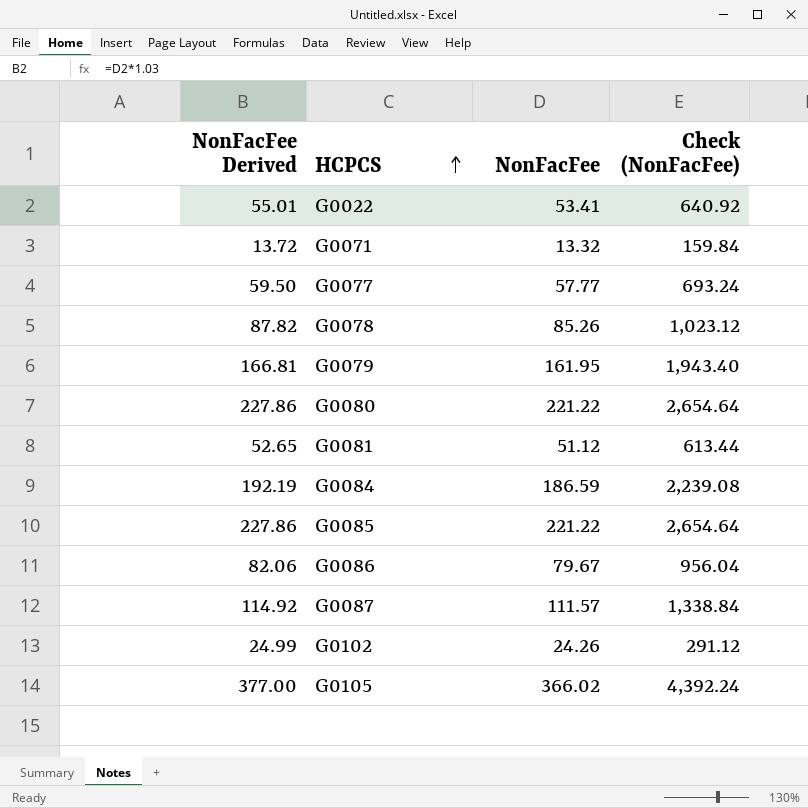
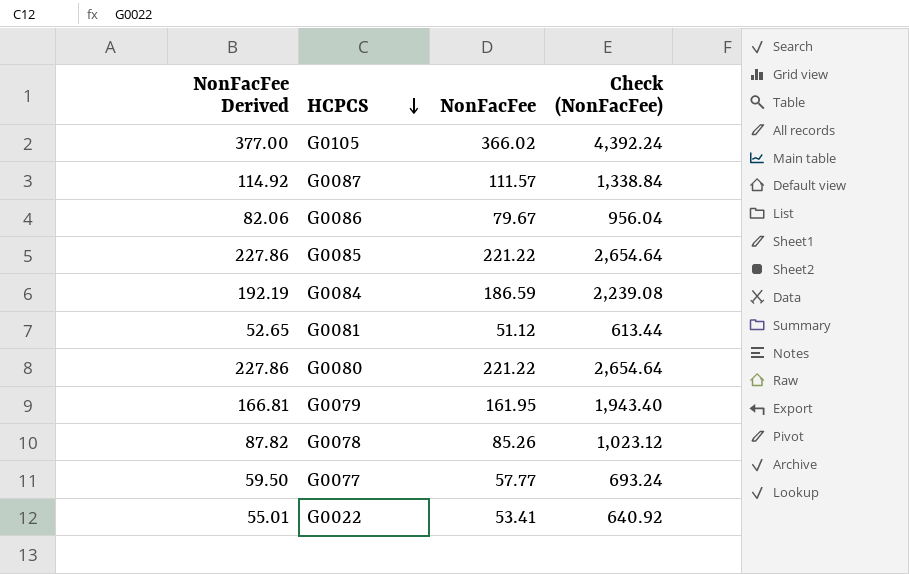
row order: HCPCS ascending -> HCPCS descending
row G0071: 13.72 | 13.32 | 159.84 -> none
row G0102: 24.99 | 24.26 | 291.12 -> none

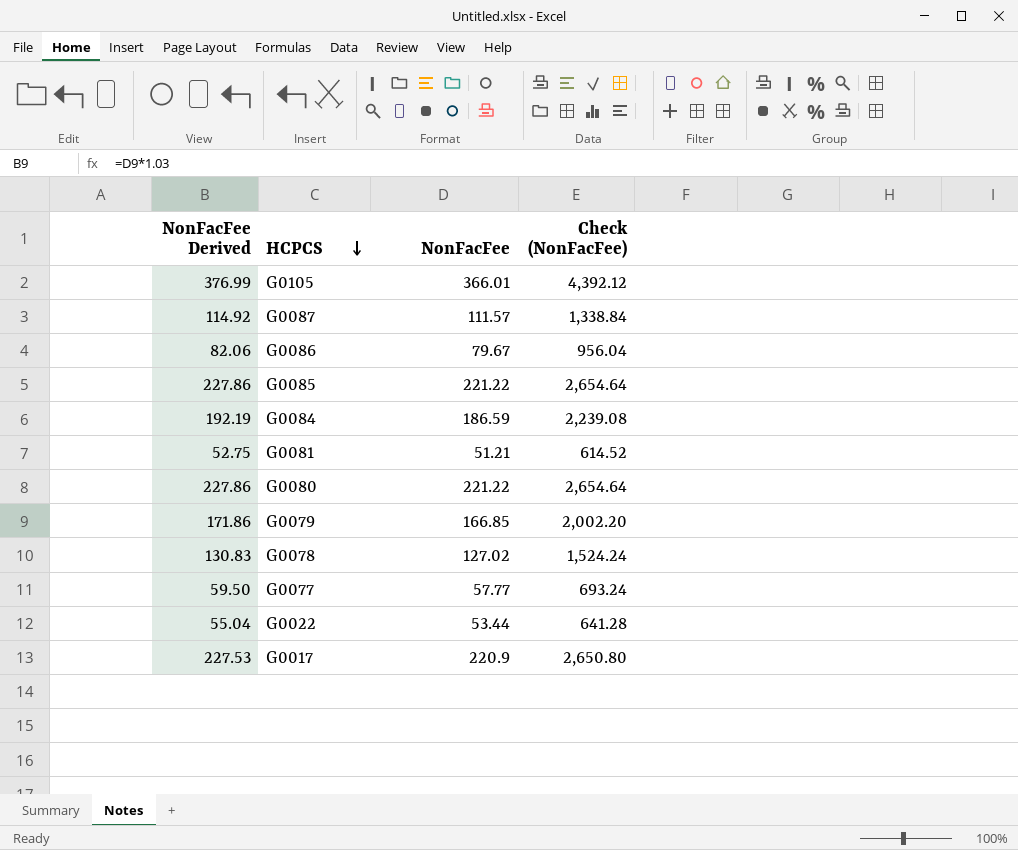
G0105 | NonFacFee Derived: 377.00 -> 376.99
G0105 | NonFacFee: 366.02 -> 366.01
G0105 | Check (NonFacFee): 4,392.24 -> 4,392.12
G0081 | NonFacFee Derived: 52.65 -> 52.75
G0081 | NonFacFee: 51.12 -> 51.21
G0081 | Check (NonFacFee): 613.44 -> 614.52
G0079 | NonFacFee Derived: 166.81 -> 171.86
G0079 | NonFacFee: 161.95 -> 166.85
G0079 | Check (NonFacFee): 1,943.40 -> 2,002.20
G0078 | NonFacFee Derived: 87.82 -> 130.83
G0078 | NonFacFee: 85.26 -> 127.02
G0078 | Check (NonFacFee): 1,023.12 -> 1,524.24
G0022 | NonFacFee Derived: 55.01 -> 55.04
G0022 | NonFacFee: 53.41 -> 53.44
G0022 | Check (NonFacFee): 640.92 -> 641.28
row G0017: none -> 227.53 | 220.9 | 2,650.80

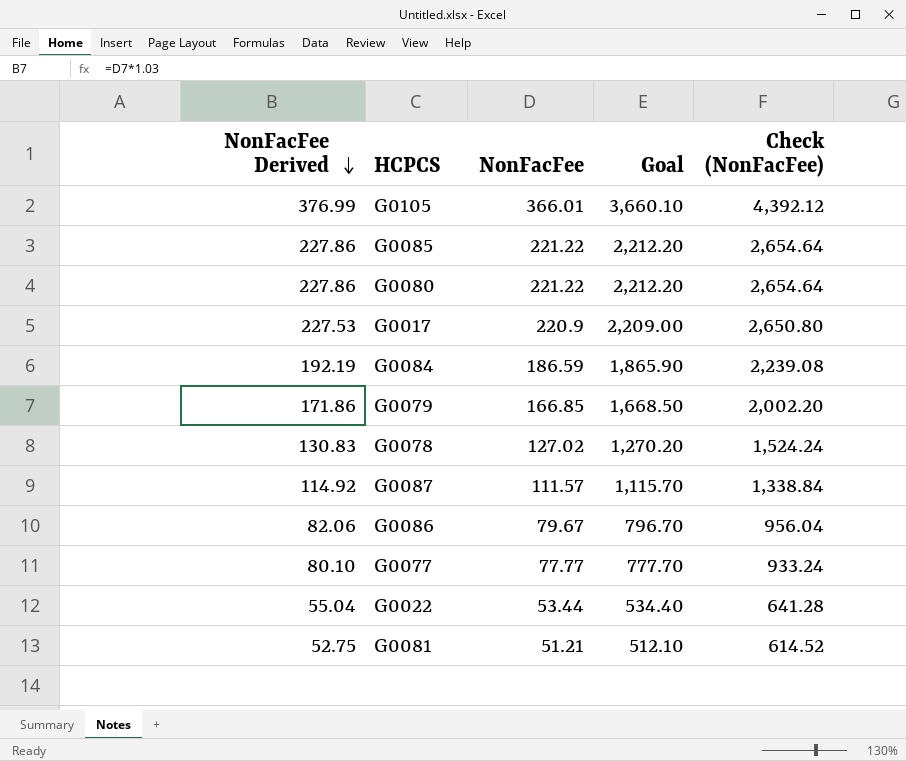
row order: HCPCS descending -> NonFacFee Derived descending
column Goal | formula: none -> [NonFacFee] * 10
G0077 | NonFacFee Derived: 59.50 -> 80.10
G0077 | NonFacFee: 57.77 -> 77.77
G0077 | Check (NonFacFee): 693.24 -> 933.24

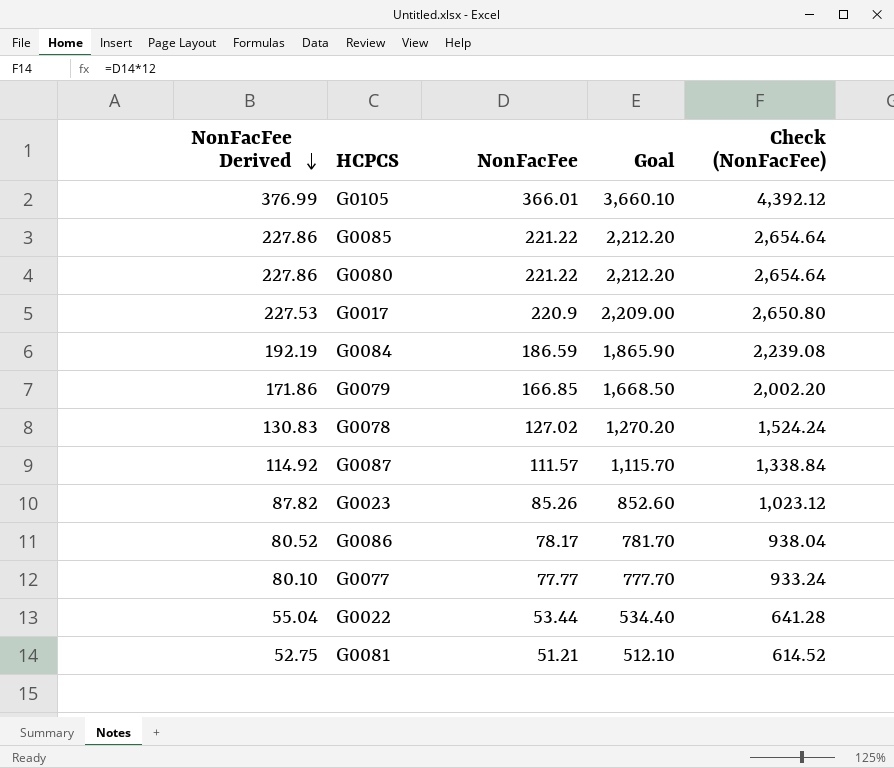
row G0023: none -> 87.82 | 85.26 | 852.60 | 1,023.12
G0086 | NonFacFee Derived: 82.06 -> 80.52
G0086 | NonFacFee: 79.67 -> 78.17
G0086 | Goal: 796.70 -> 781.70
G0086 | Check (NonFacFee): 956.04 -> 938.04

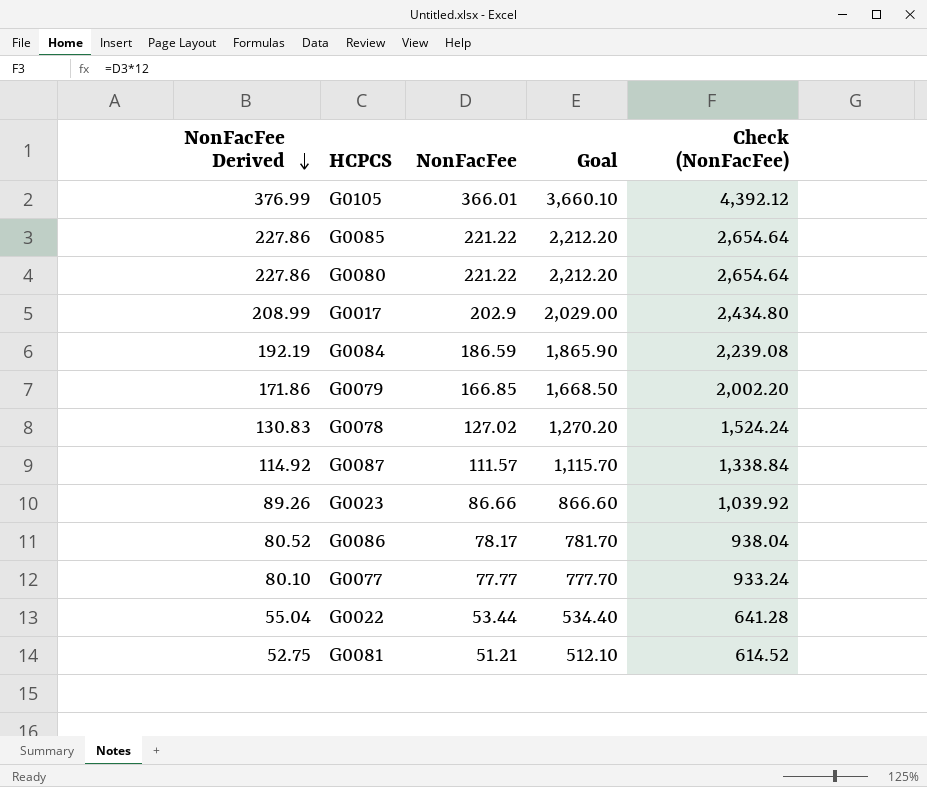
G0017 | NonFacFee Derived: 227.53 -> 208.99
G0017 | NonFacFee: 220.9 -> 202.9
G0017 | Goal: 2,209.00 -> 2,029.00
G0017 | Check (NonFacFee): 2,650.80 -> 2,434.80
G0023 | NonFacFee Derived: 87.82 -> 89.26
G0023 | NonFacFee: 85.26 -> 86.66
G0023 | Goal: 852.60 -> 866.60
G0023 | Check (NonFacFee): 1,023.12 -> 1,039.92

